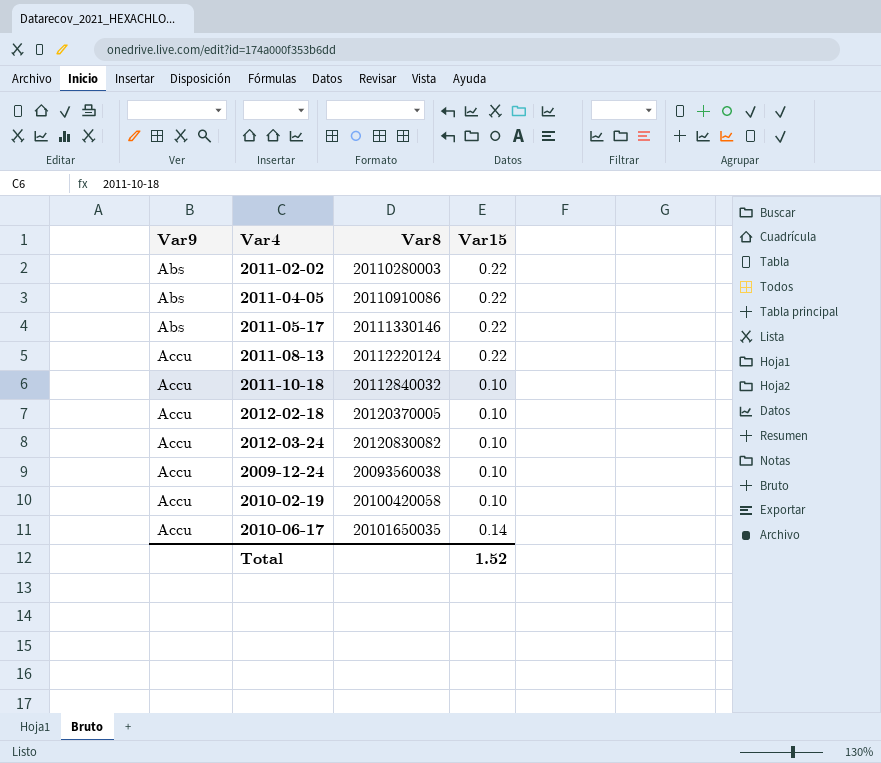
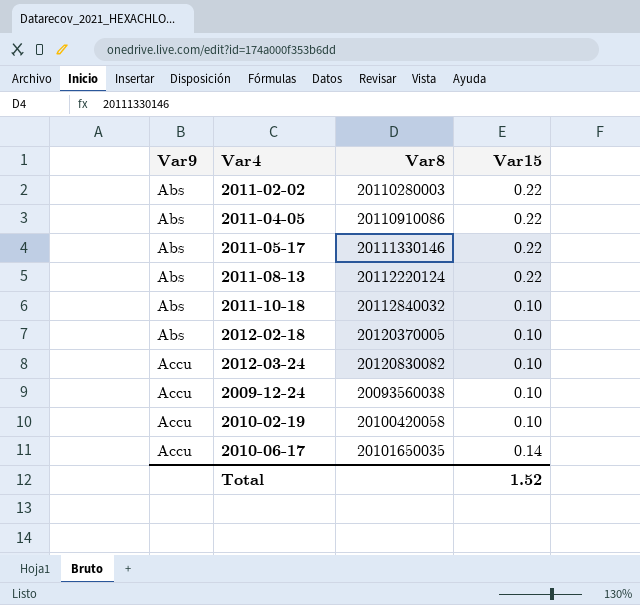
2011-08-13 | Var9: Accu -> Abs
2011-10-18 | Var9: Accu -> Abs
2012-02-18 | Var9: Accu -> Abs

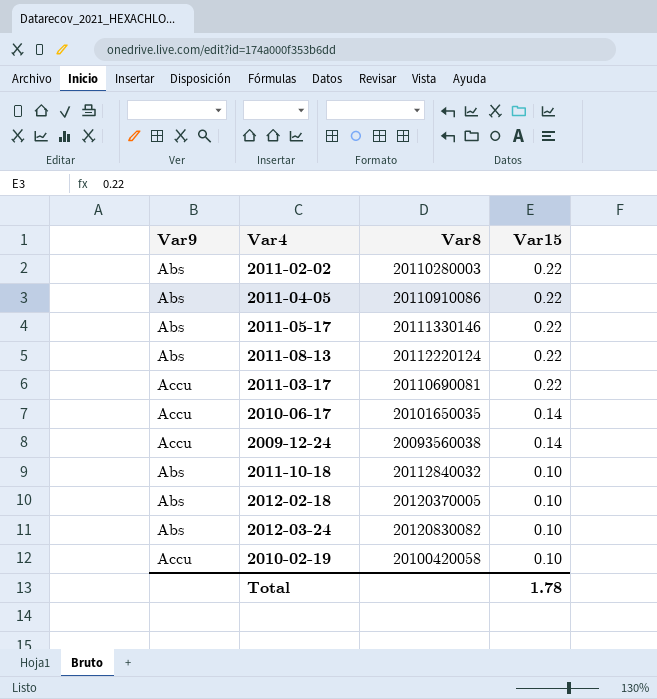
row order: Var9 ascending -> Var15 descending
row 2011-03-17: none -> Accu | 20110690081 | 0.22
2009-12-24 | Var15: 0.10 -> 0.14
2012-03-24 | Var9: Accu -> Abs
Total | Var15: 1.52 -> 1.78

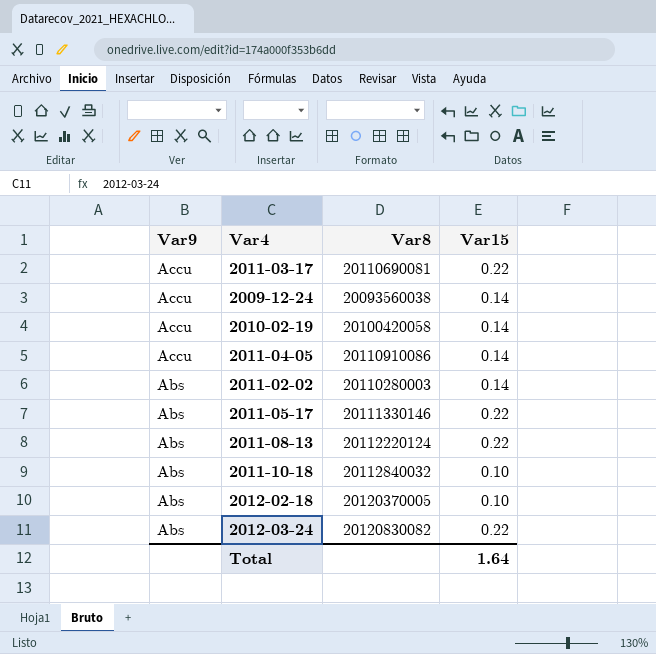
row order: Var15 descending -> Var9 descending
row 2010-06-17: Accu | 20101650035 | 0.14 -> none
2010-02-19 | Var15: 0.10 -> 0.14
2011-04-05 | Var9: Abs -> Accu
2011-04-05 | Var15: 0.22 -> 0.14
2011-02-02 | Var15: 0.22 -> 0.14
2012-03-24 | Var15: 0.10 -> 0.22
Total | Var15: 1.78 -> 1.64

